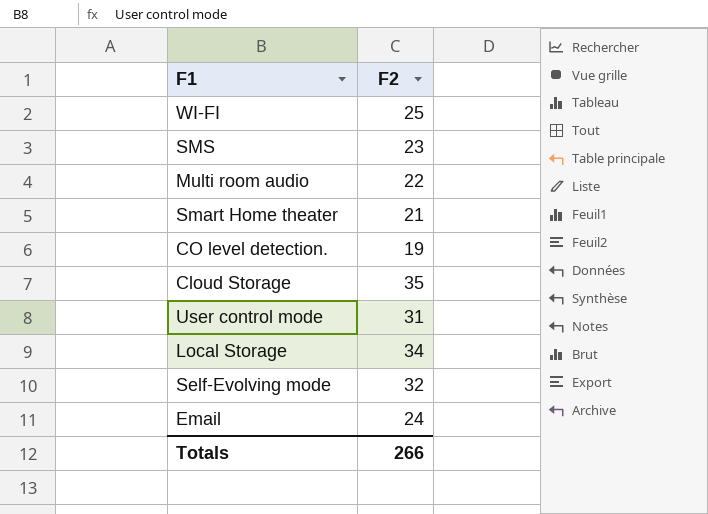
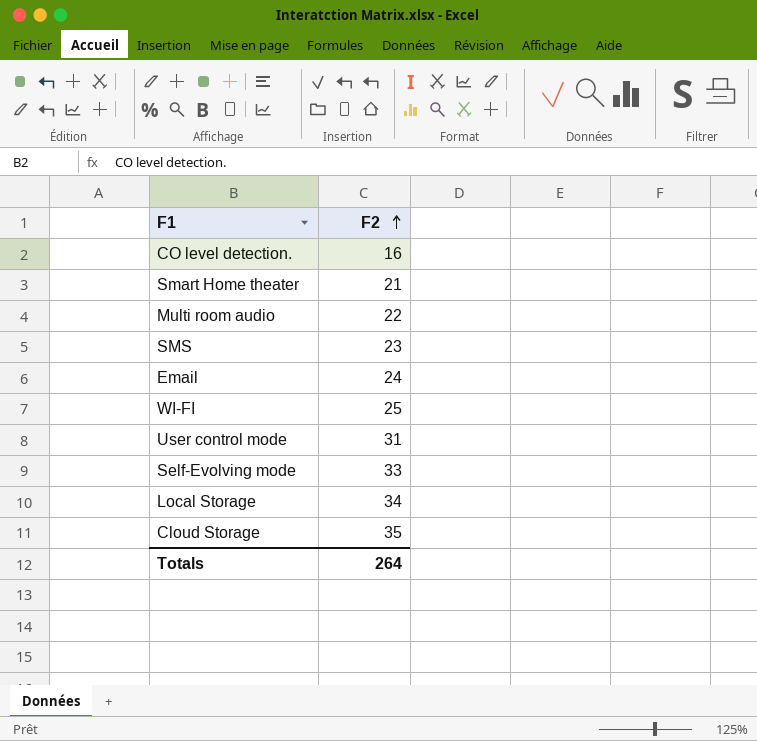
row order: none -> F2 ascending
CO level detection. | F2: 19 -> 16
Self-Evolving mode | F2: 32 -> 33
Totals | F2: 266 -> 264

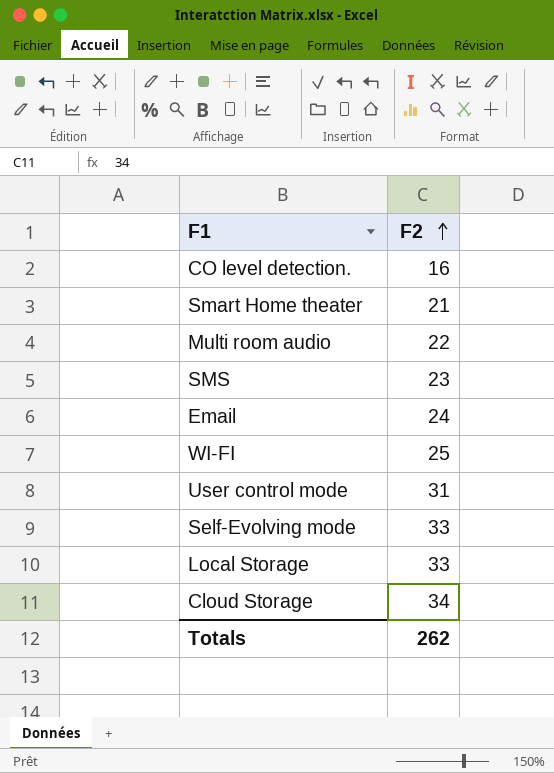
Local Storage | F2: 34 -> 33
Cloud Storage | F2: 35 -> 34
Totals | F2: 264 -> 262

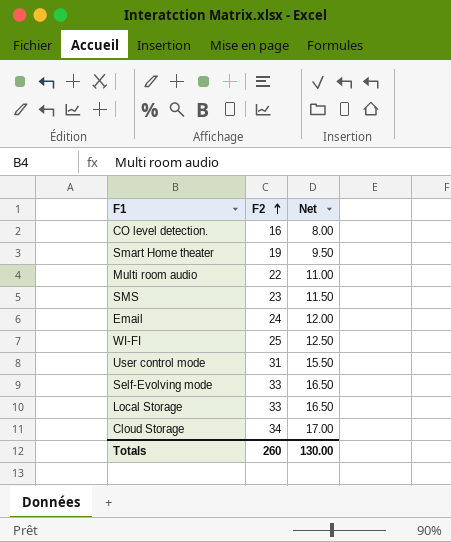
column Net | formula: none -> [F2] * 0.5
Smart Home theater | F2: 21 -> 19
Totals | F2: 262 -> 260

